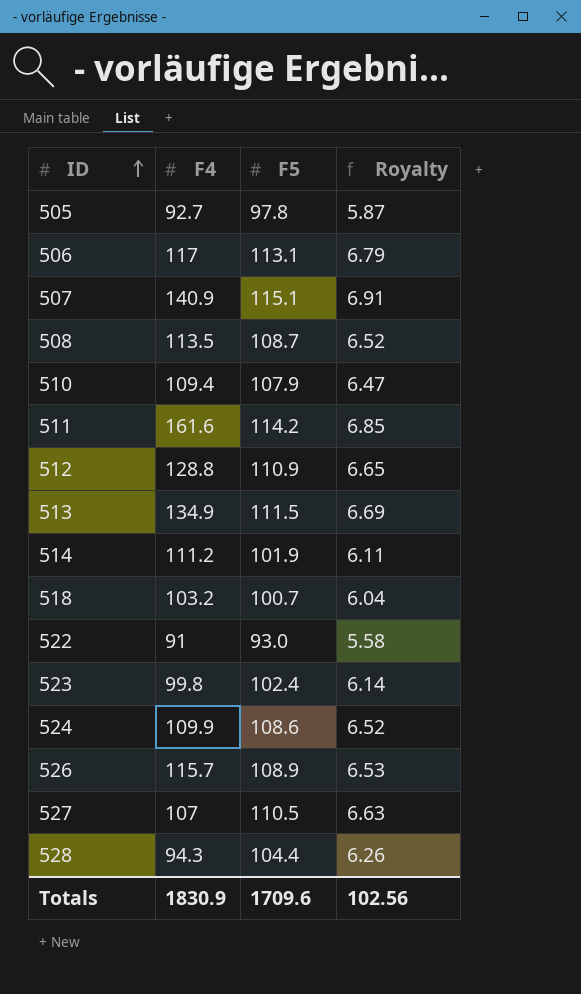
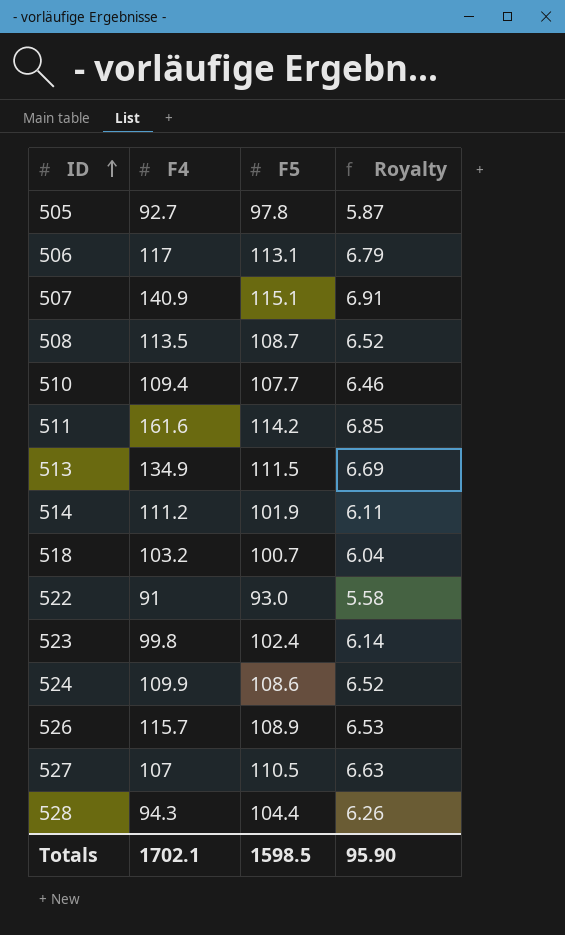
row 512: 128.8 | 110.9 | 6.65 -> none
510 | F5: 107.9 -> 107.7
510 | Royalty: 6.47 -> 6.46
Totals | F4: 1830.9 -> 1702.1
Totals | F5: 1709.6 -> 1598.5
Totals | Royalty: 102.56 -> 95.90

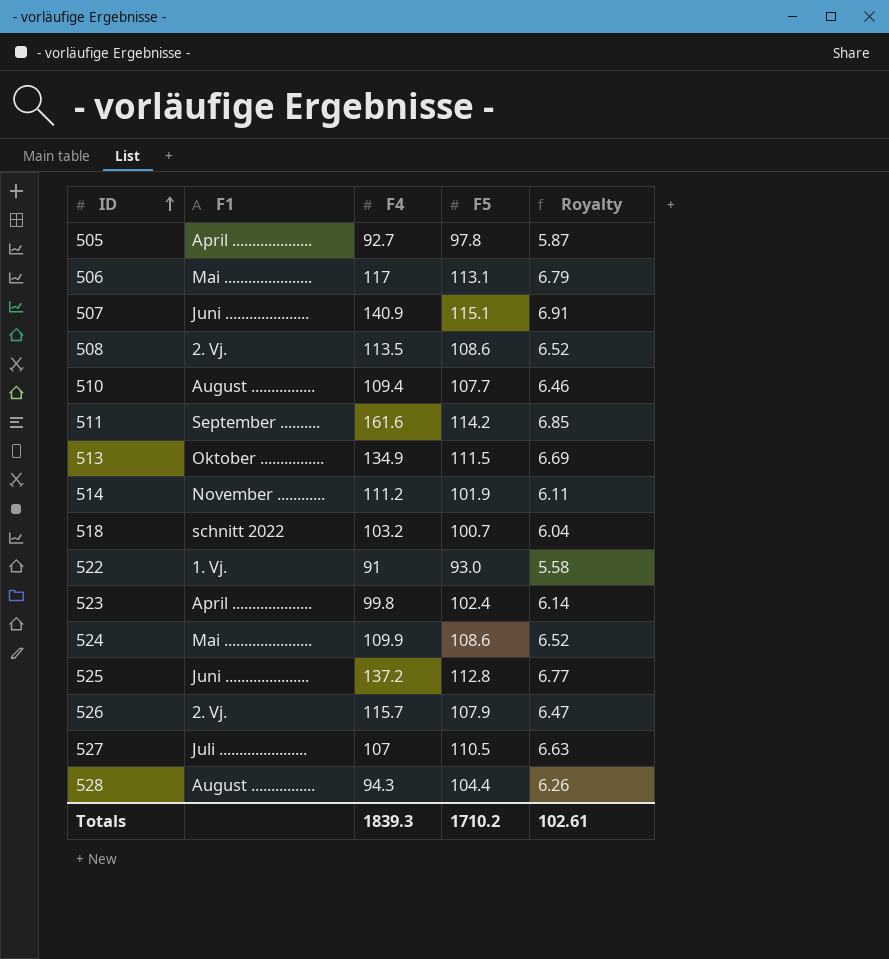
column F1 | position: none -> 2
508 | F5: 108.7 -> 108.6
row 525: none -> Juni ..................... | 137.2 | 112.8 | 6.77
526 | F5: 108.9 -> 107.9
526 | Royalty: 6.53 -> 6.47
Totals | F4: 1702.1 -> 1839.3
Totals | F5: 1598.5 -> 1710.2
Totals | Royalty: 95.90 -> 102.61

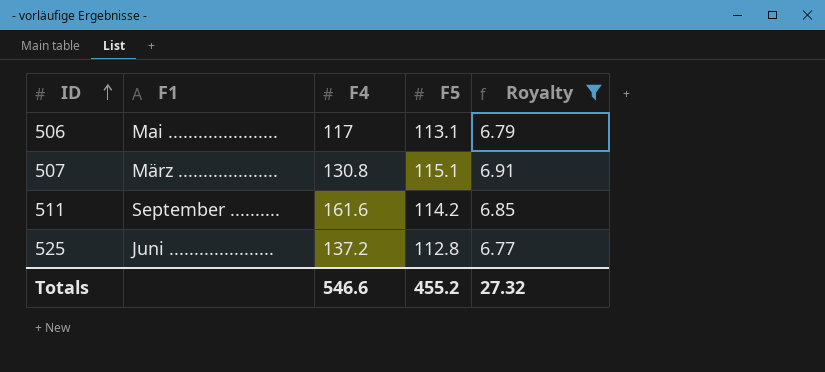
filter: none -> Royalty >= 6.77
507 | F1: Juni ..................... -> März ....................
507 | F4: 140.9 -> 130.8
Totals | F4: 1839.3 -> 546.6
Totals | F5: 1710.2 -> 455.2
Totals | Royalty: 102.61 -> 27.32

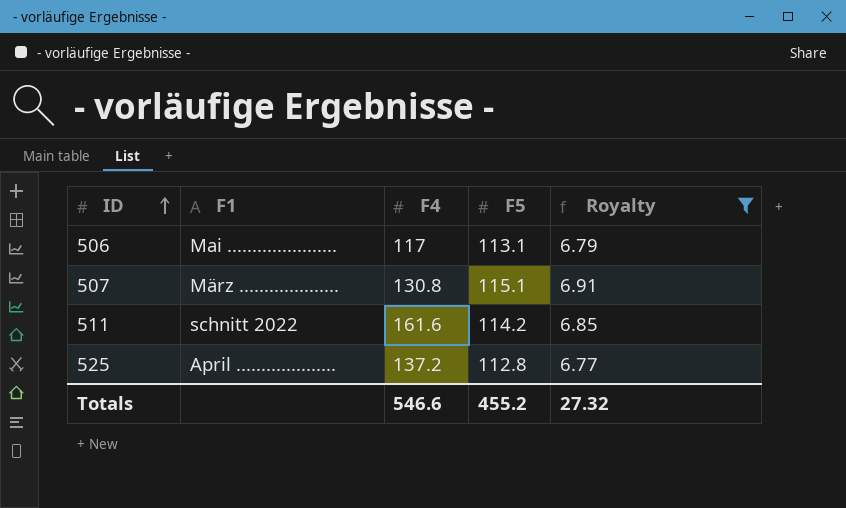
511 | F1: September .......... -> schnitt 2022
525 | F1: Juni ..................... -> April ....................

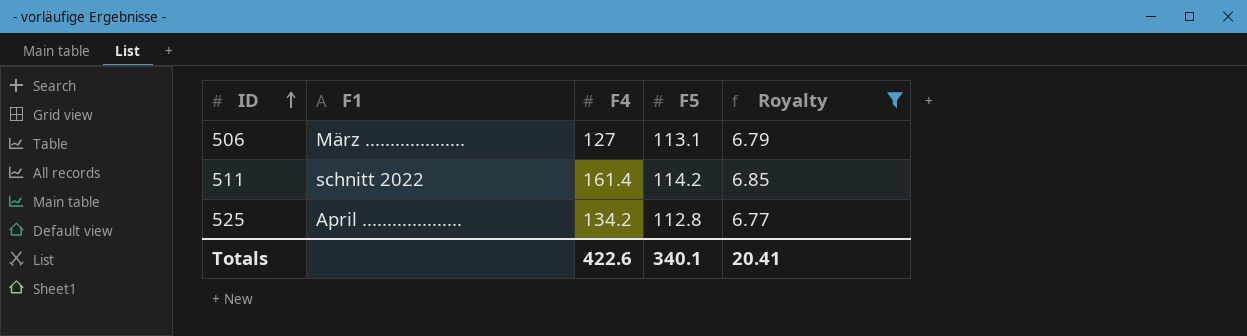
row 507: März .................... | 130.8 | 115.1 | 6.91 -> none
506 | F1: Mai ...................... -> März ....................
506 | F4: 117 -> 127
511 | F4: 161.6 -> 161.4
525 | F4: 137.2 -> 134.2
Totals | F4: 546.6 -> 422.6
Totals | F5: 455.2 -> 340.1
Totals | Royalty: 27.32 -> 20.41

